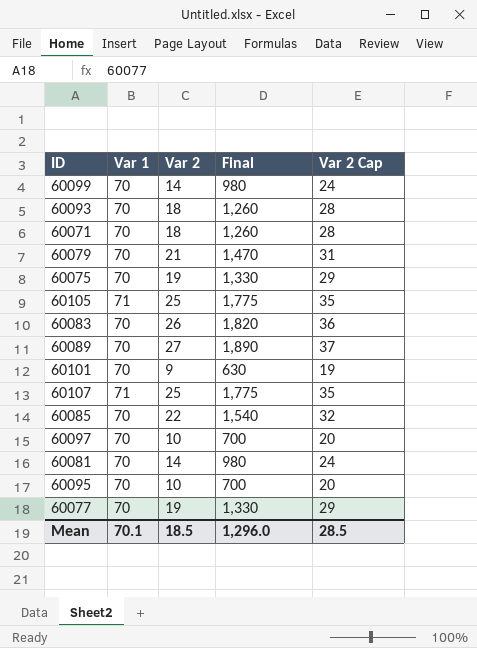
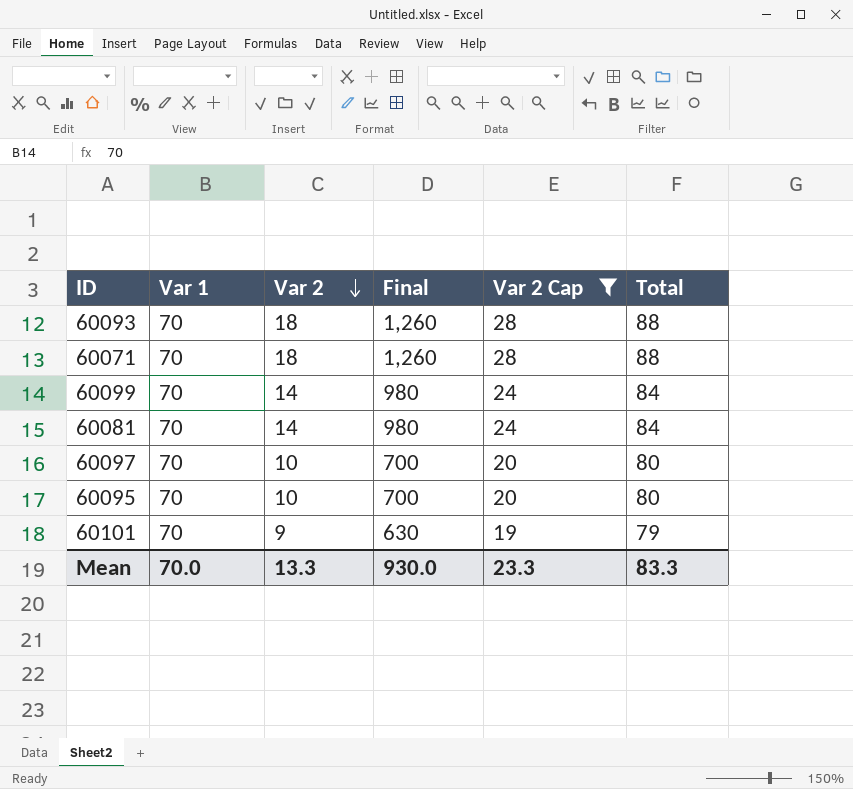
filter: none -> Var 2 Cap <= 28
row order: none -> Var 2 descending
column Total | formula: none -> [Var 1] + [Var 2]
Mean | Var 1: 70.1 -> 70.0
Mean | Var 2: 18.5 -> 13.3
Mean | Final: 1,296.0 -> 930.0
Mean | Var 2 Cap: 28.5 -> 23.3

